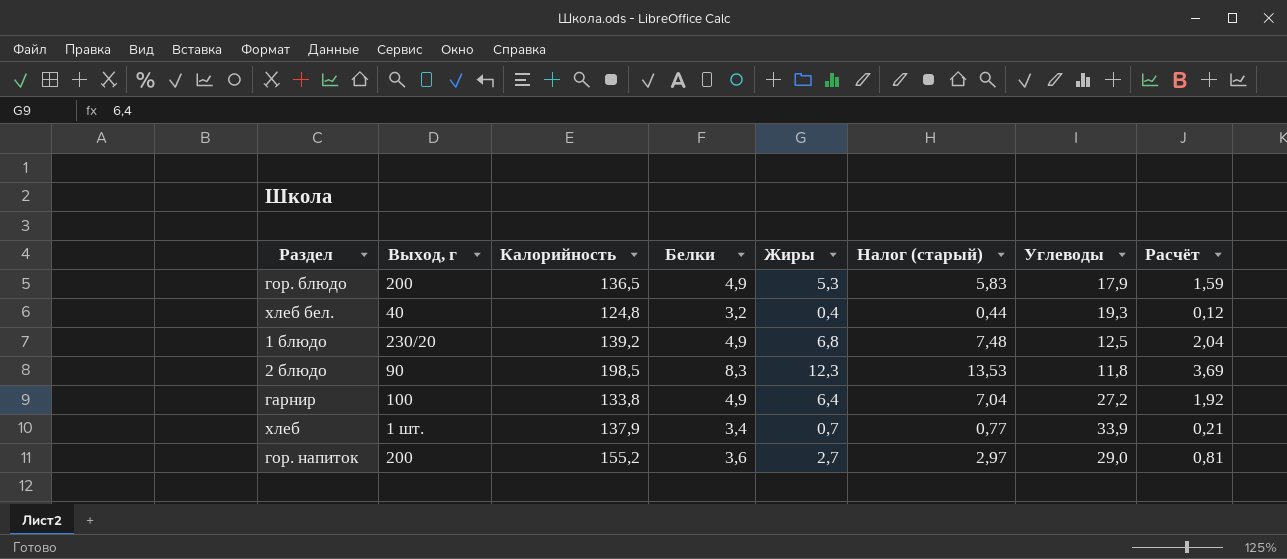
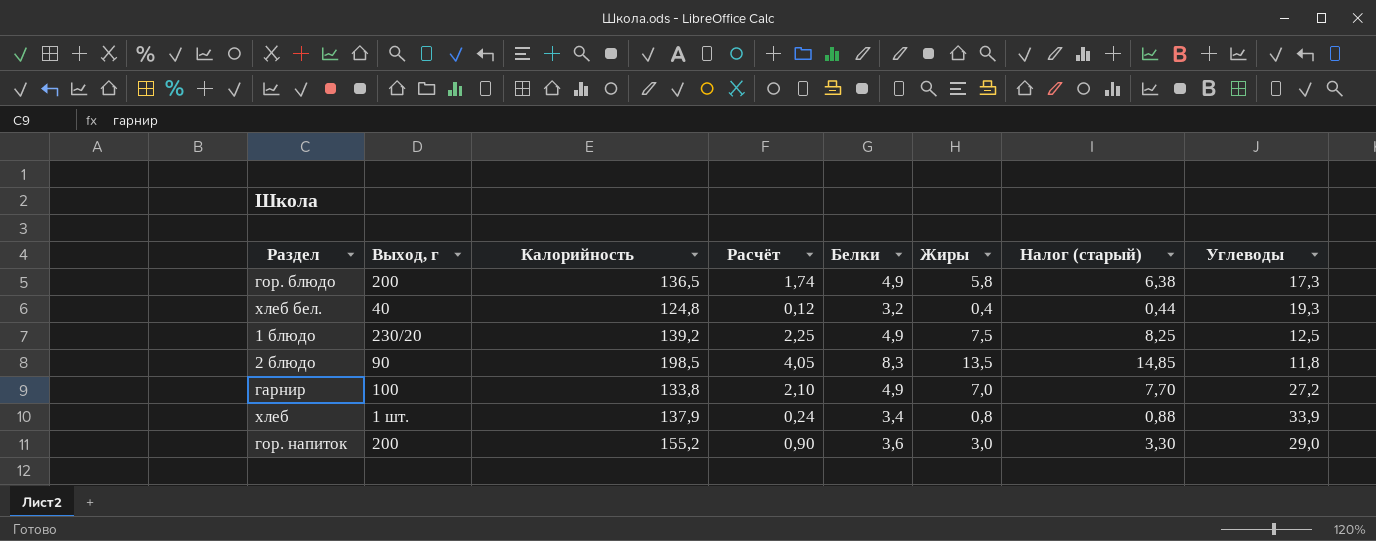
column Расчёт | position: 8 -> 4
гор. блюдо | Расчёт: 1,59 -> 1,74
гор. блюдо | Жиры: 5,3 -> 5,8
гор. блюдо | Налог (старый): 5,83 -> 6,38
гор. блюдо | Углеводы: 17,9 -> 17,3
1 блюдо | Расчёт: 2,04 -> 2,25
1 блюдо | Жиры: 6,8 -> 7,5
1 блюдо | Налог (старый): 7,48 -> 8,25
2 блюдо | Расчёт: 3,69 -> 4,05
2 блюдо | Жиры: 12,3 -> 13,5
2 блюдо | Налог (старый): 13,53 -> 14,85
гарнир | Расчёт: 1,92 -> 2,10
гарнир | Жиры: 6,4 -> 7,0
гарнир | Налог (старый): 7,04 -> 7,70
хлеб | Расчёт: 0,21 -> 0,24
хлеб | Жиры: 0,7 -> 0,8
хлеб | Налог (старый): 0,77 -> 0,88
гор. напиток | Расчёт: 0,81 -> 0,90
гор. напиток | Жиры: 2,7 -> 3,0
гор. напиток | Налог (старый): 2,97 -> 3,30

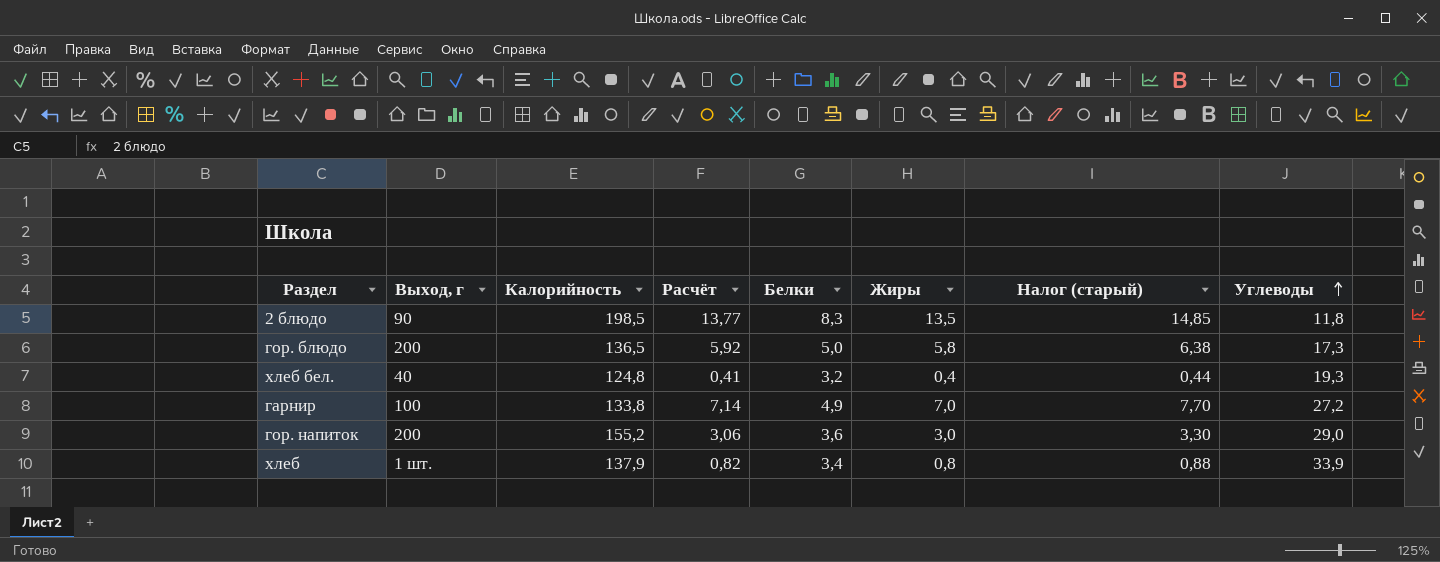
row order: none -> Углеводы ascending
column Расчёт | formula: [Жиры] * 0,3 -> [Жиры] * 1,02
row 1 блюдо: 230/20 | 139,2 | 2,25 | 4,9 | 7,5 | 8,25 | 12,5 -> none
гор. блюдо | Белки: 4,9 -> 5,0

